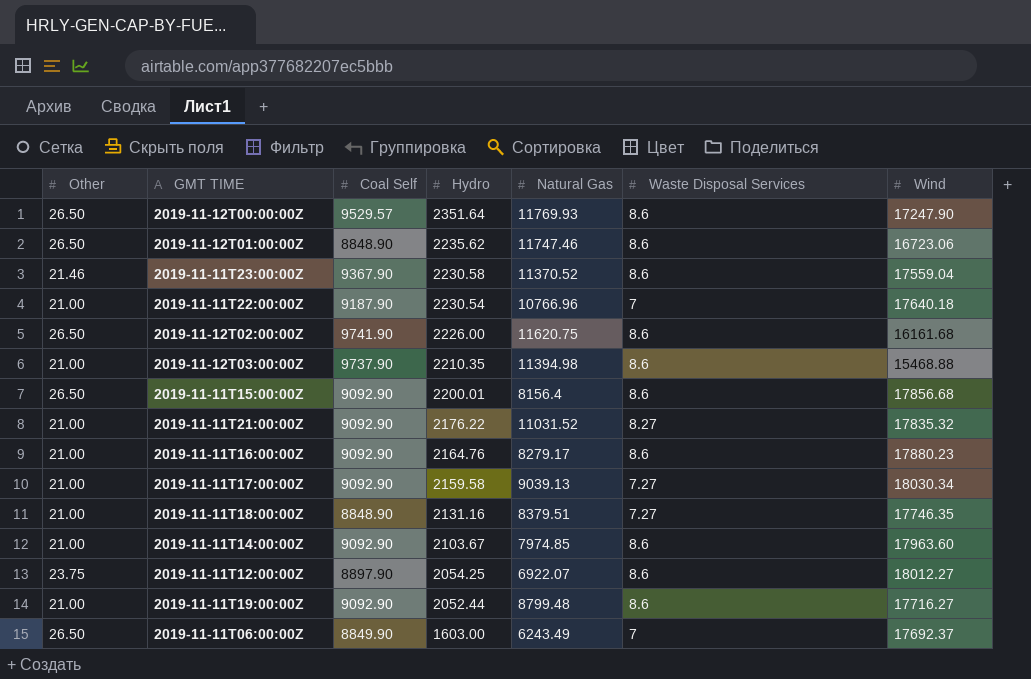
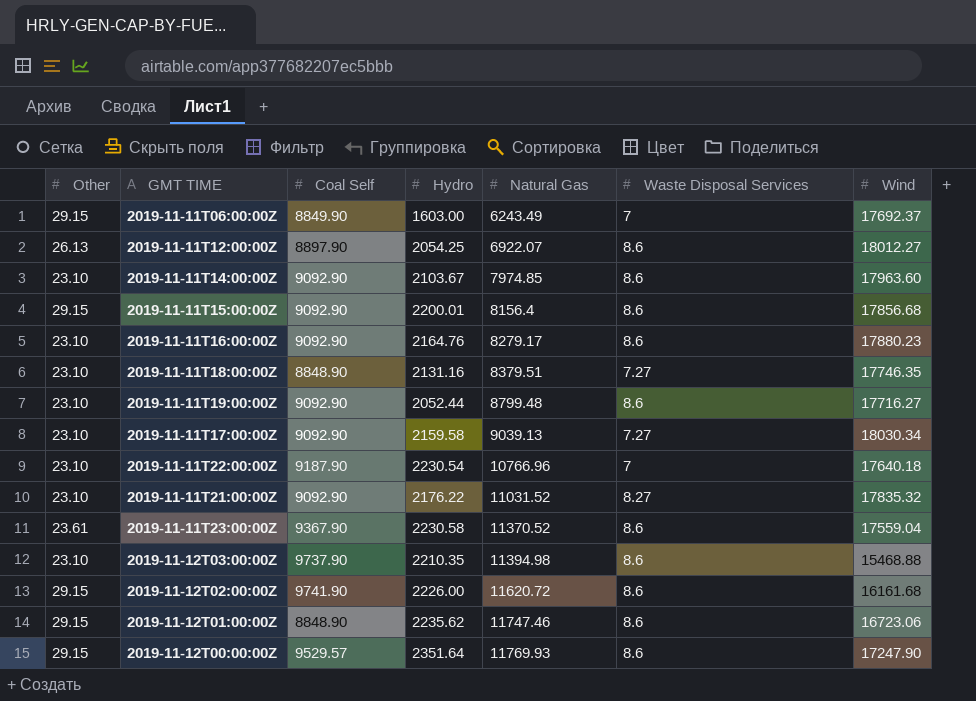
row order: Hydro descending -> Natural Gas ascending
2019-11-11T06:00:00Z | Other: 26.50 -> 29.15
2019-11-11T12:00:00Z | Other: 23.75 -> 26.13
2019-11-11T14:00:00Z | Other: 21.00 -> 23.10
2019-11-11T15:00:00Z | Other: 26.50 -> 29.15
2019-11-11T16:00:00Z | Other: 21.00 -> 23.10
2019-11-11T18:00:00Z | Other: 21.00 -> 23.10
2019-11-11T19:00:00Z | Other: 21.00 -> 23.10
2019-11-11T17:00:00Z | Other: 21.00 -> 23.10
2019-11-11T22:00:00Z | Other: 21.00 -> 23.10
2019-11-11T21:00:00Z | Other: 21.00 -> 23.10
2019-11-11T23:00:00Z | Other: 21.46 -> 23.61
2019-11-12T03:00:00Z | Other: 21.00 -> 23.10
2019-11-12T02:00:00Z | Other: 26.50 -> 29.15
2019-11-12T02:00:00Z | Natural Gas: 11620.75 -> 11620.72
2019-11-12T01:00:00Z | Other: 26.50 -> 29.15
2019-11-12T00:00:00Z | Other: 26.50 -> 29.15

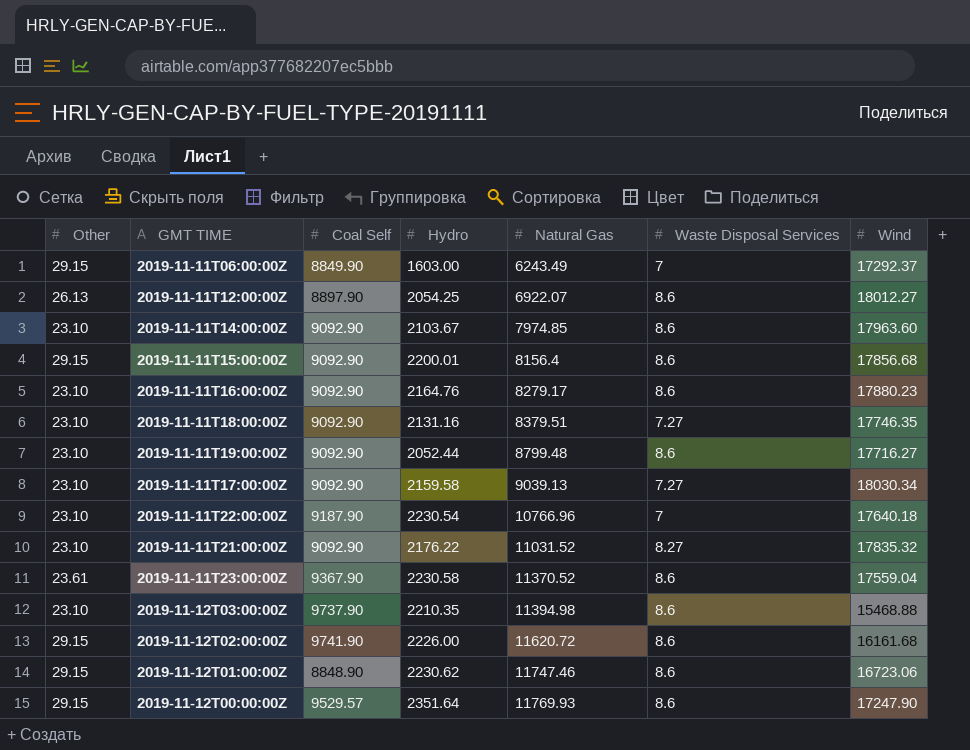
2019-11-11T06:00:00Z | Wind: 17692.37 -> 17292.37
2019-11-11T18:00:00Z | Coal Self: 8848.90 -> 9092.90
2019-11-12T01:00:00Z | Hydro: 2235.62 -> 2230.62

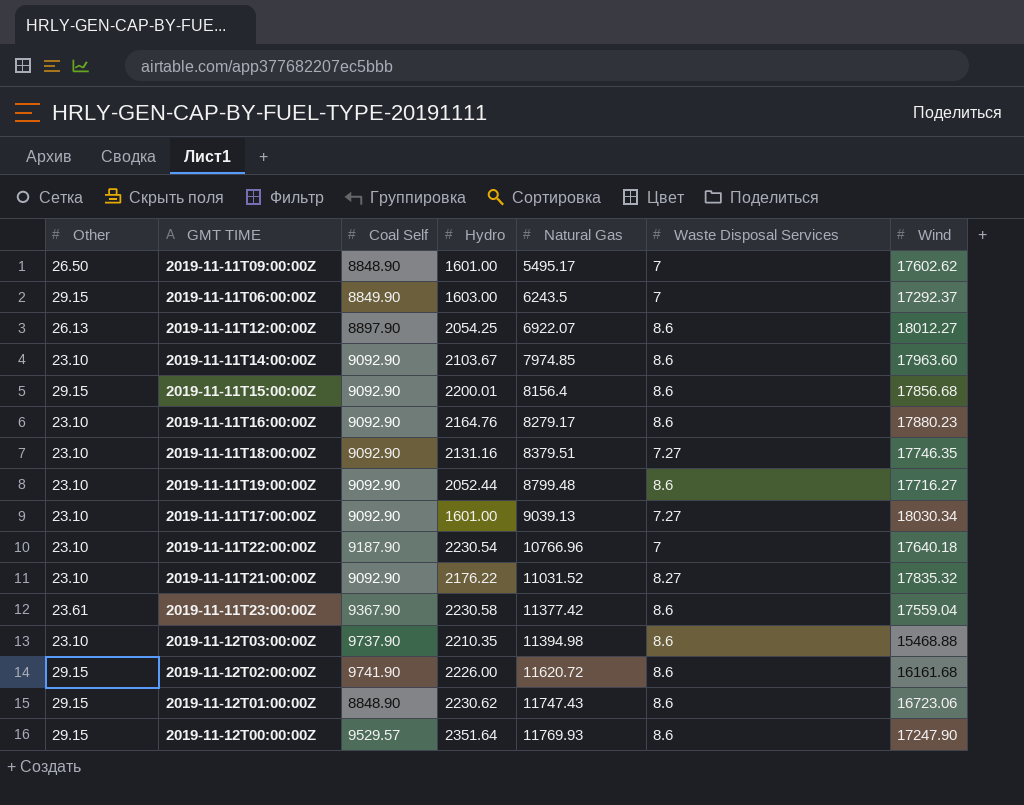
row 2019-11-11T09:00:00Z: none -> 26.50 | 8848.90 | 1601.00 | 5495.17 | 7 | 17602.62
2019-11-11T06:00:00Z | Natural Gas: 6243.49 -> 6243.5
2019-11-11T17:00:00Z | Hydro: 2159.58 -> 1601.00
2019-11-11T23:00:00Z | Natural Gas: 11370.52 -> 11377.42
2019-11-12T01:00:00Z | Natural Gas: 11747.46 -> 11747.43

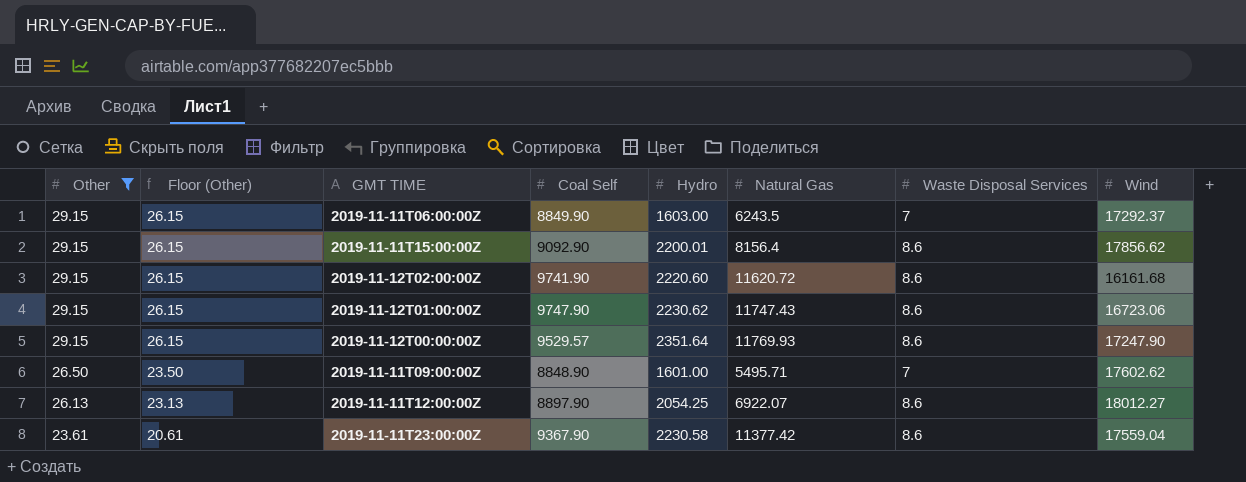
filter: none -> Other != 23.10
row order: Natural Gas ascending -> Other descending
column Floor (Other) | formula: none -> [Other] - 3
2019-11-11T15:00:00Z | Wind: 17856.68 -> 17856.62
2019-11-12T02:00:00Z | Hydro: 2226.00 -> 2220.60
2019-11-12T01:00:00Z | Coal Self: 8848.90 -> 9747.90
2019-11-11T09:00:00Z | Natural Gas: 5495.17 -> 5495.71

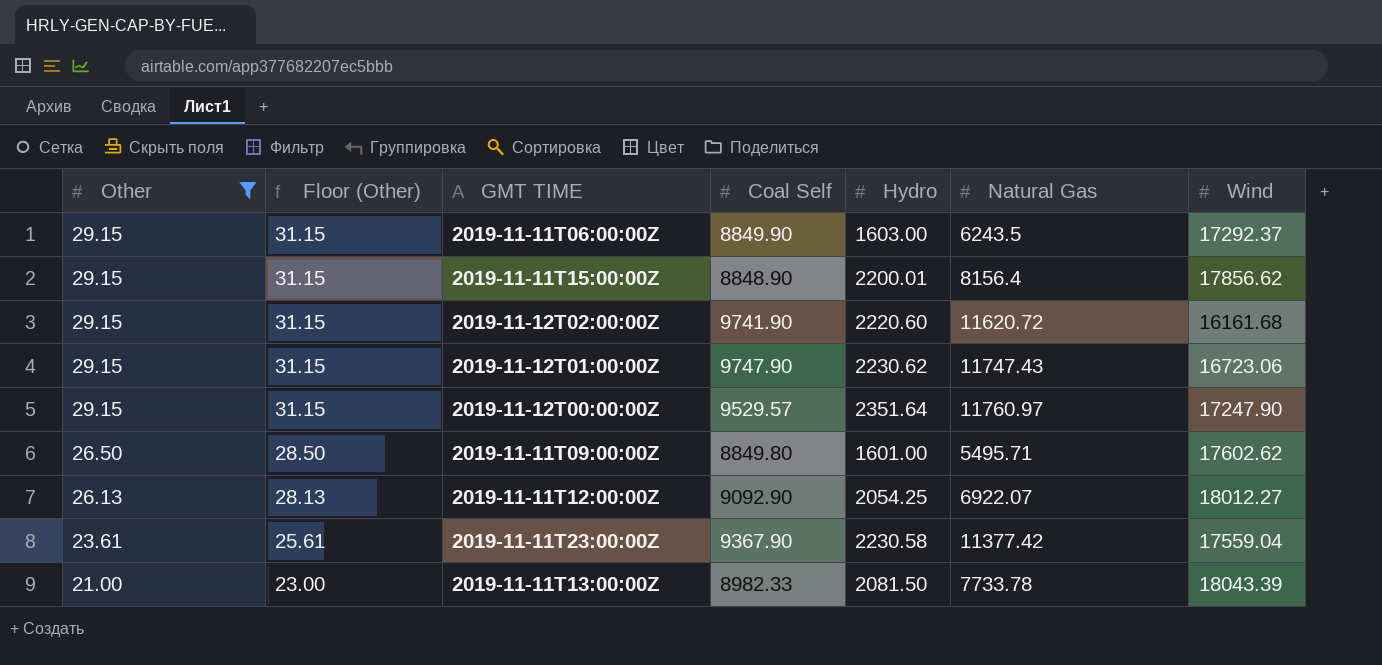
column Waste Disposal Services | position: 7 -> none
column Floor (Other) | formula: [Other] - 3 -> [Other] + 2
2019-11-11T15:00:00Z | Coal Self: 9092.90 -> 8848.90
2019-11-12T00:00:00Z | Natural Gas: 11769.93 -> 11760.97
2019-11-11T09:00:00Z | Coal Self: 8848.90 -> 8849.80
2019-11-11T12:00:00Z | Coal Self: 8897.90 -> 9092.90
row 2019-11-11T13:00:00Z: none -> 21.00 | 23.00 | 8982.33 | 2081.50 | 7733.78 | 18043.39

